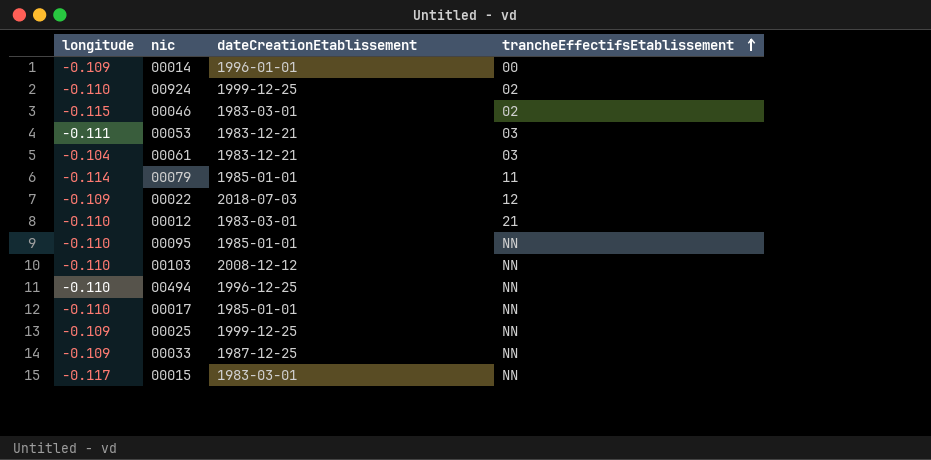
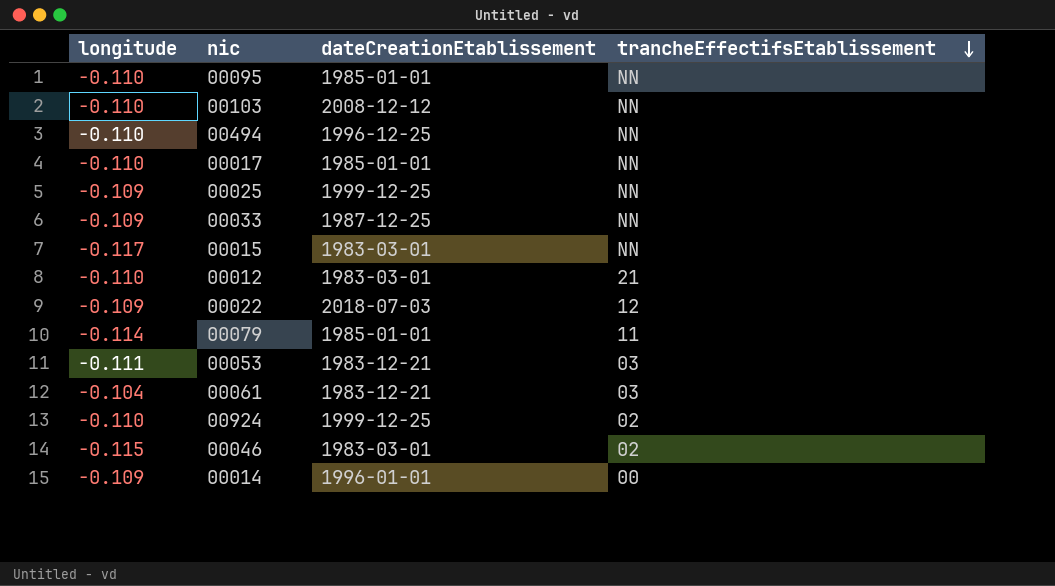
row order: trancheEffectifsEtablissement ascending -> trancheEffectifsEtablissement descending

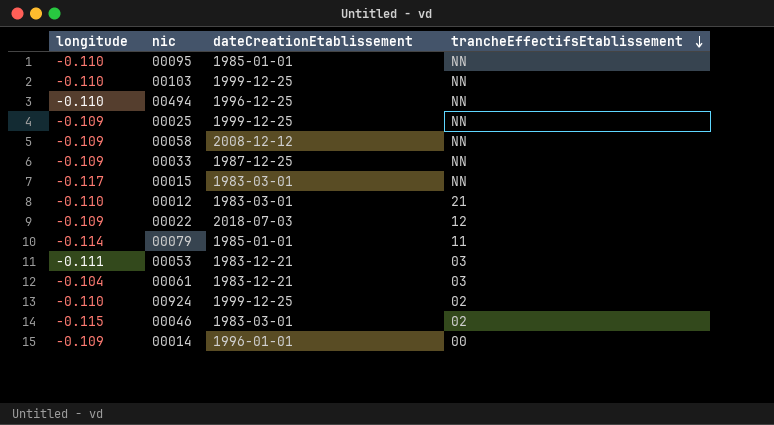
row 00017: -0.110 | 1985-01-01 | NN -> none
00103 | dateCreationEtablissement: 2008-12-12 -> 1999-12-25
row 00058: none -> -0.109 | 2008-12-12 | NN

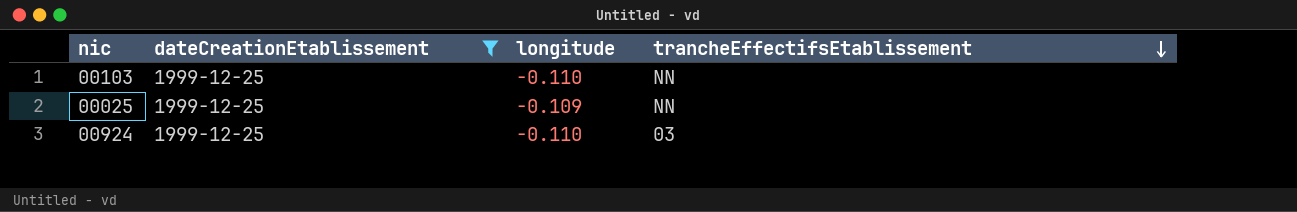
filter: none -> dateCreationEtablissement = 1999-12-25
column longitude | position: 1 -> 3
00924 | trancheEffectifsEtablissement: 02 -> 03

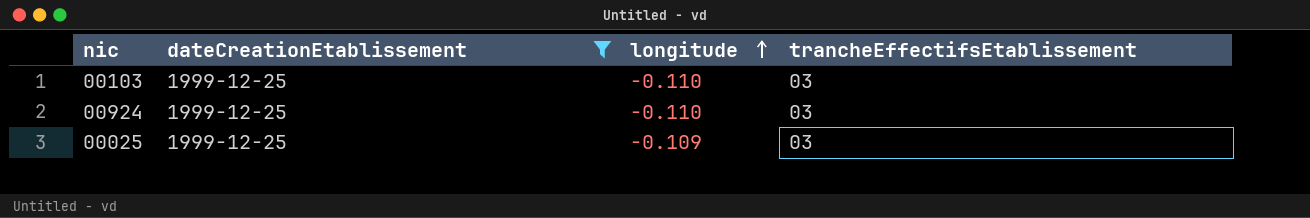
row order: trancheEffectifsEtablissement descending -> longitude ascending
00103 | trancheEffectifsEtablissement: NN -> 03
00025 | trancheEffectifsEtablissement: NN -> 03

